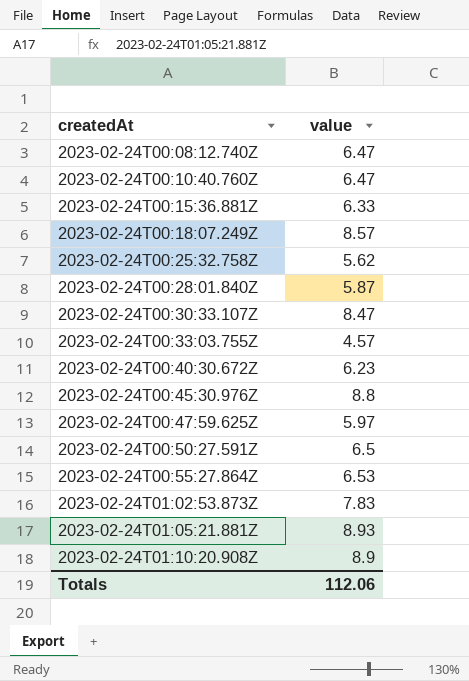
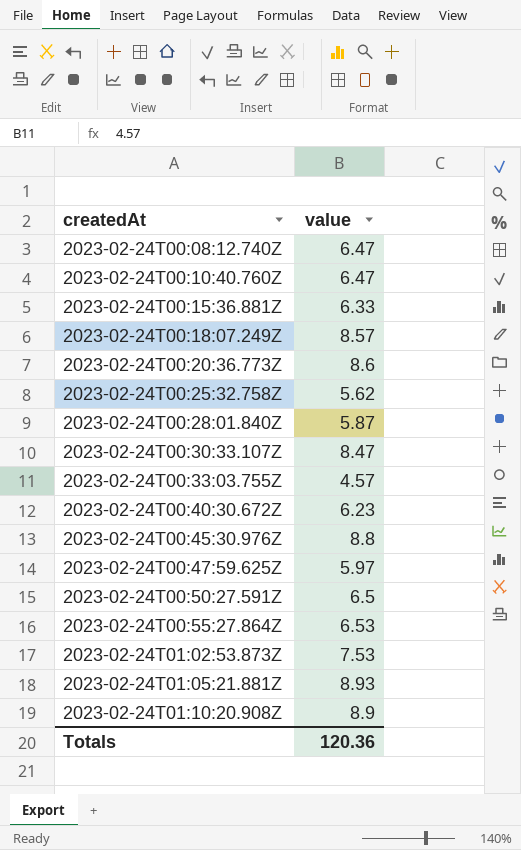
row 2023-02-24T00:20:36.773Z: none -> 8.6
2023-02-24T01:02:53.873Z | value: 7.83 -> 7.53
Totals | value: 112.06 -> 120.36

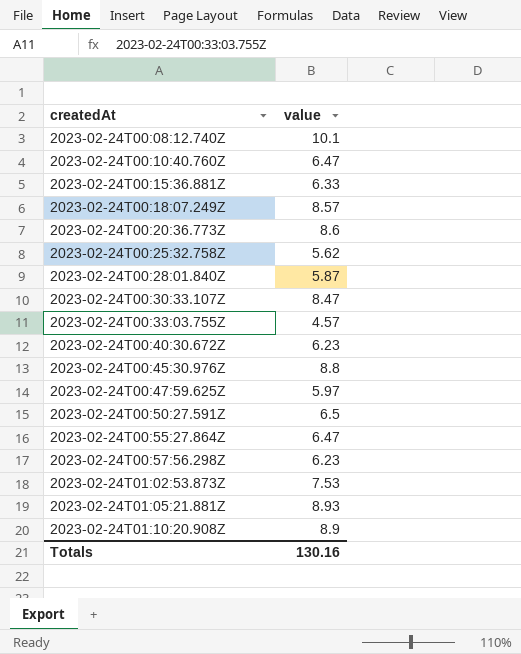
2023-02-24T00:08:12.740Z | value: 6.47 -> 10.1
2023-02-24T00:55:27.864Z | value: 6.53 -> 6.47
row 2023-02-24T00:57:56.298Z: none -> 6.23
Totals | value: 120.36 -> 130.16

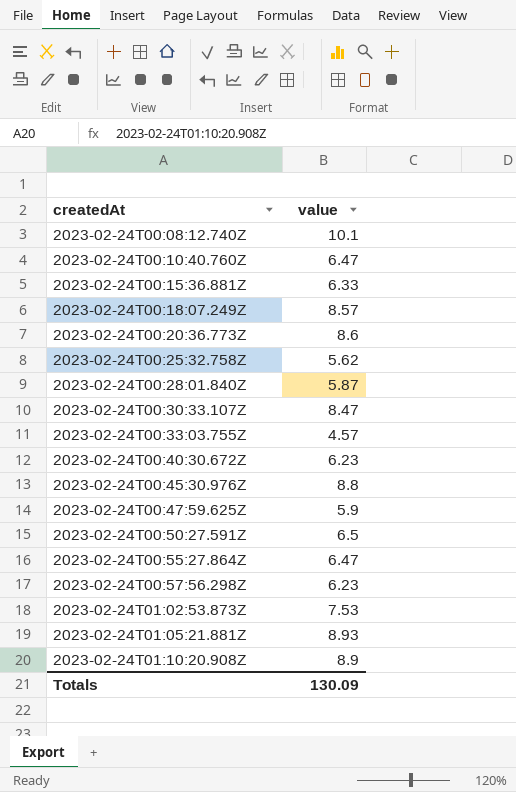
2023-02-24T00:47:59.625Z | value: 5.97 -> 5.9
Totals | value: 130.16 -> 130.09

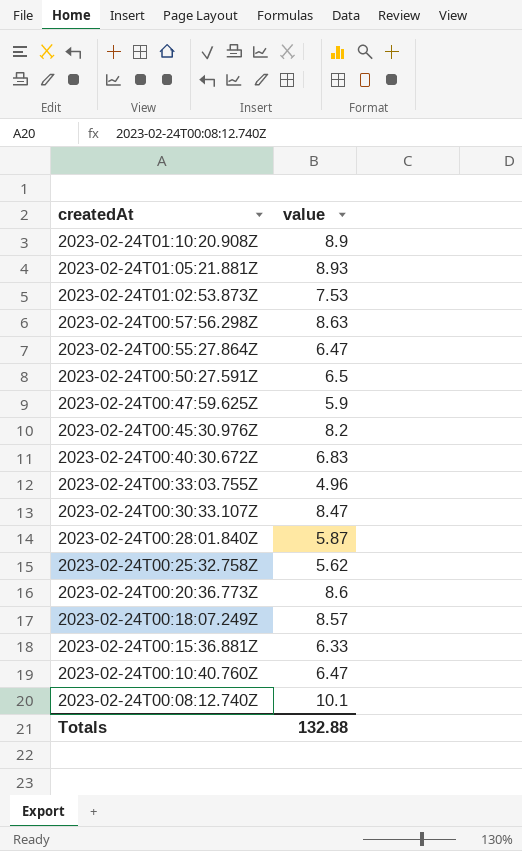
row order: createdAt ascending -> createdAt descending
2023-02-24T00:57:56.298Z | value: 6.23 -> 8.63
2023-02-24T00:45:30.976Z | value: 8.8 -> 8.2
2023-02-24T00:40:30.672Z | value: 6.23 -> 6.83
2023-02-24T00:33:03.755Z | value: 4.57 -> 4.96
Totals | value: 130.09 -> 132.88

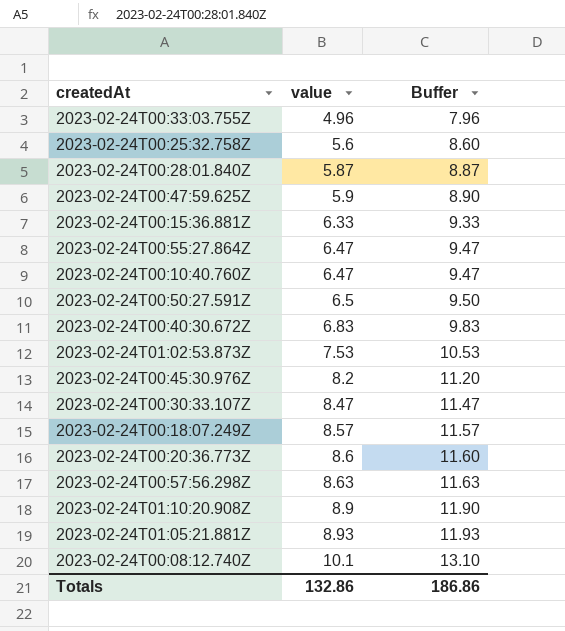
row order: createdAt descending -> value ascending
column Buffer | formula: none -> [value] + 3
2023-02-24T00:25:32.758Z | value: 5.62 -> 5.6
Totals | value: 132.88 -> 132.86

